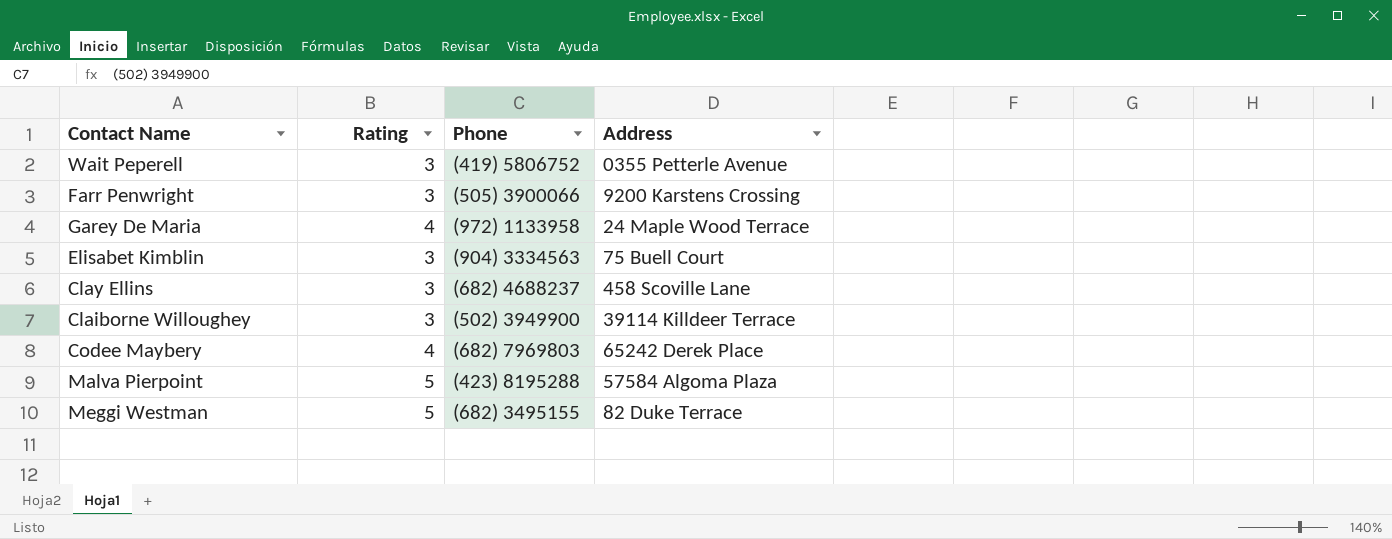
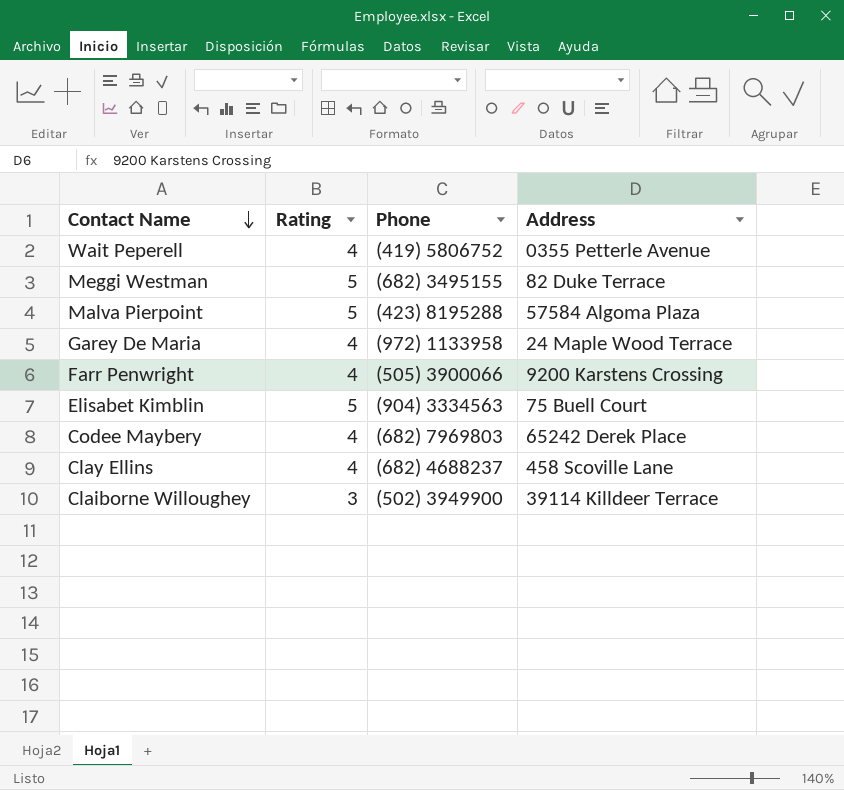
row order: none -> Contact Name descending
Wait Peperell | Rating: 3 -> 4
Farr Penwright | Rating: 3 -> 4
Elisabet Kimblin | Rating: 3 -> 5
Clay Ellins | Rating: 3 -> 4

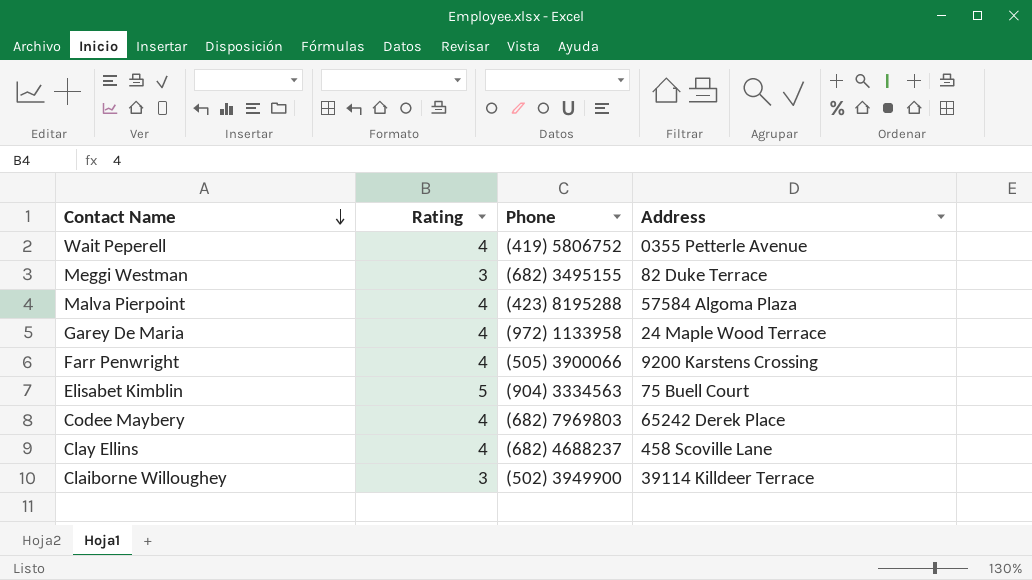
Meggi Westman | Rating: 5 -> 3
Malva Pierpoint | Rating: 5 -> 4

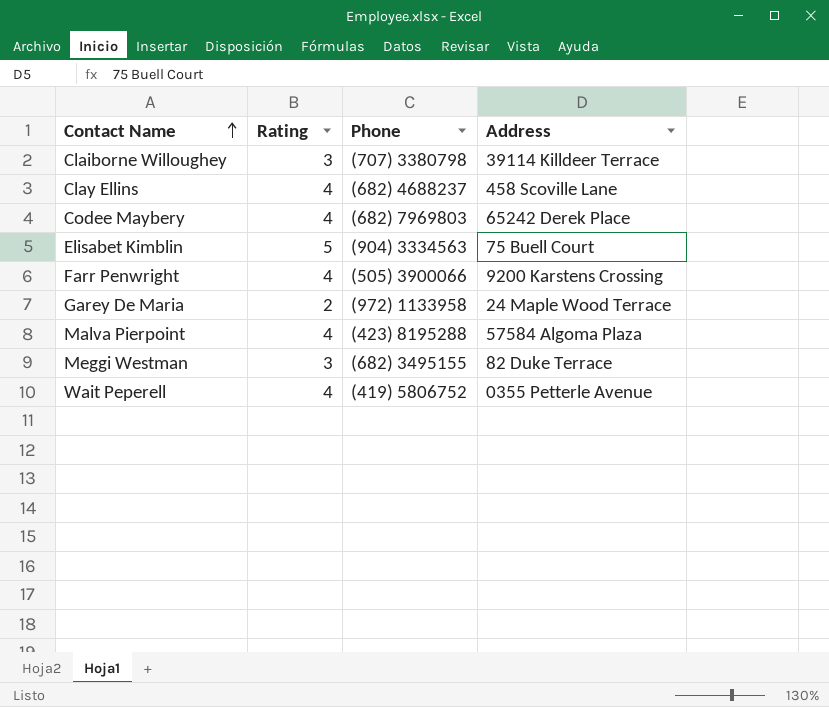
row order: Contact Name descending -> Contact Name ascending
Claiborne Willoughey | Phone: (502) 3949900 -> (707) 3380798
Garey De Maria | Rating: 4 -> 2

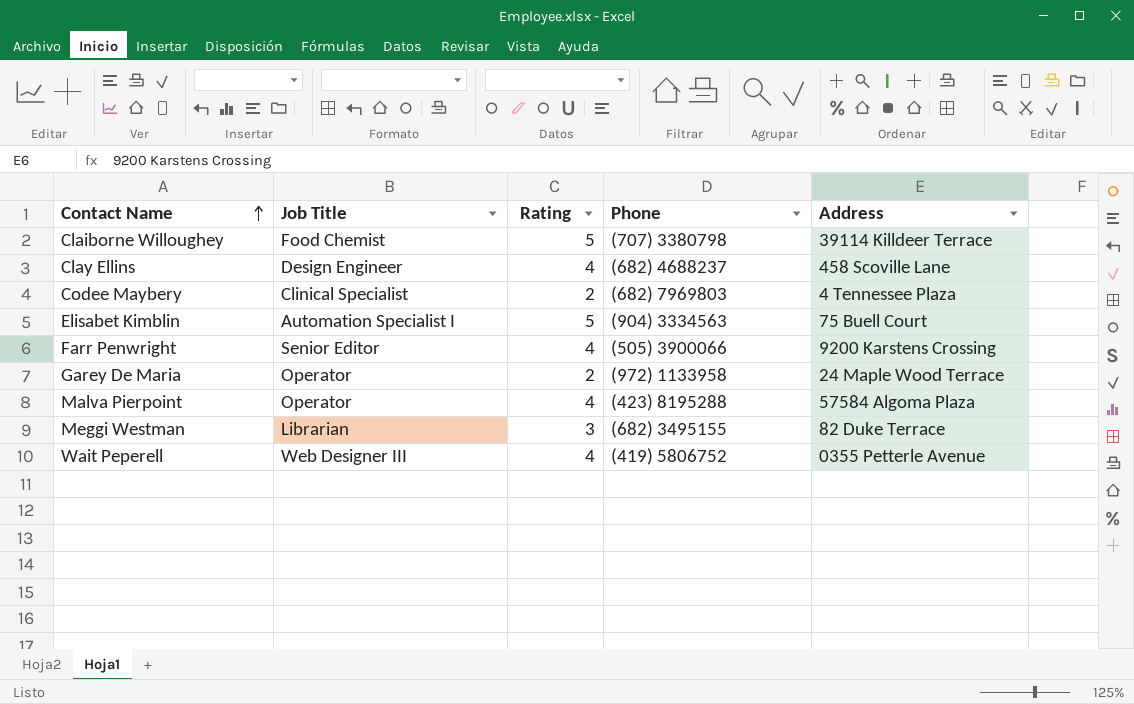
column Job Title | position: none -> 2
Claiborne Willoughey | Rating: 3 -> 5
Codee Maybery | Rating: 4 -> 2
Codee Maybery | Address: 65242 Derek Place -> 4 Tennessee Plaza

